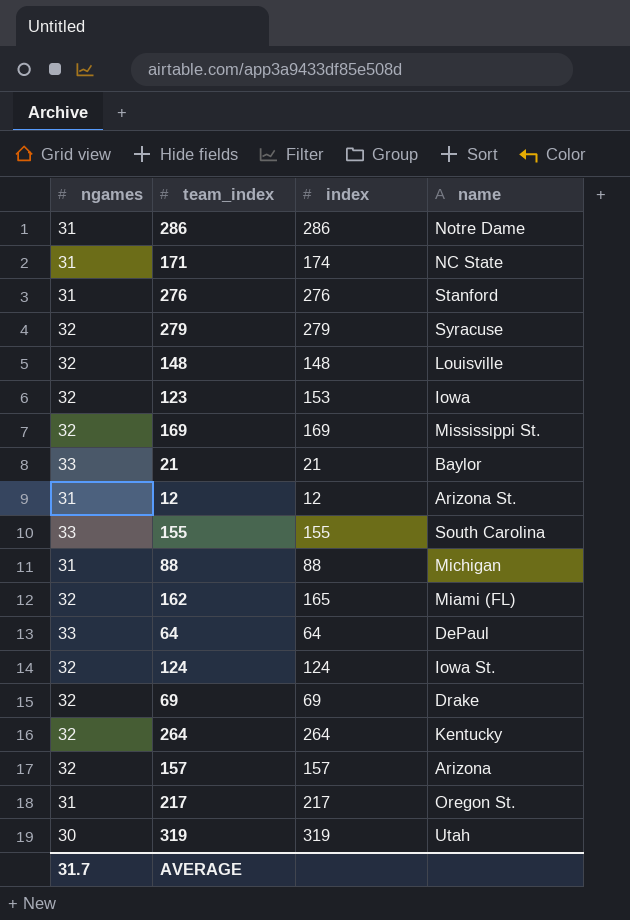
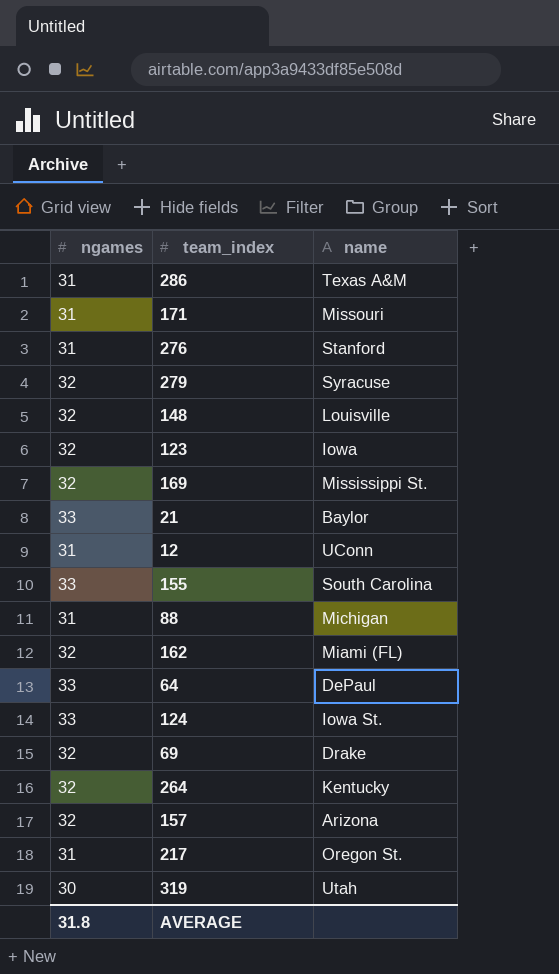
column index | position: 3 -> none
286 | name: Notre Dame -> Texas A&M
171 | name: NC State -> Missouri
12 | name: Arizona St. -> UConn
124 | ngames: 32 -> 33
AVERAGE | ngames: 31.7 -> 31.8

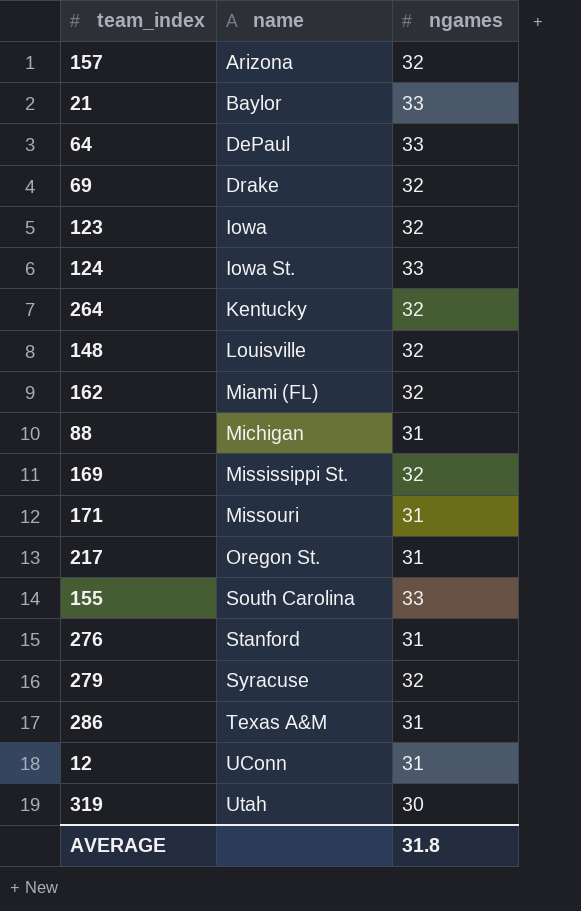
row order: none -> name ascending
column ngames | position: 1 -> 3

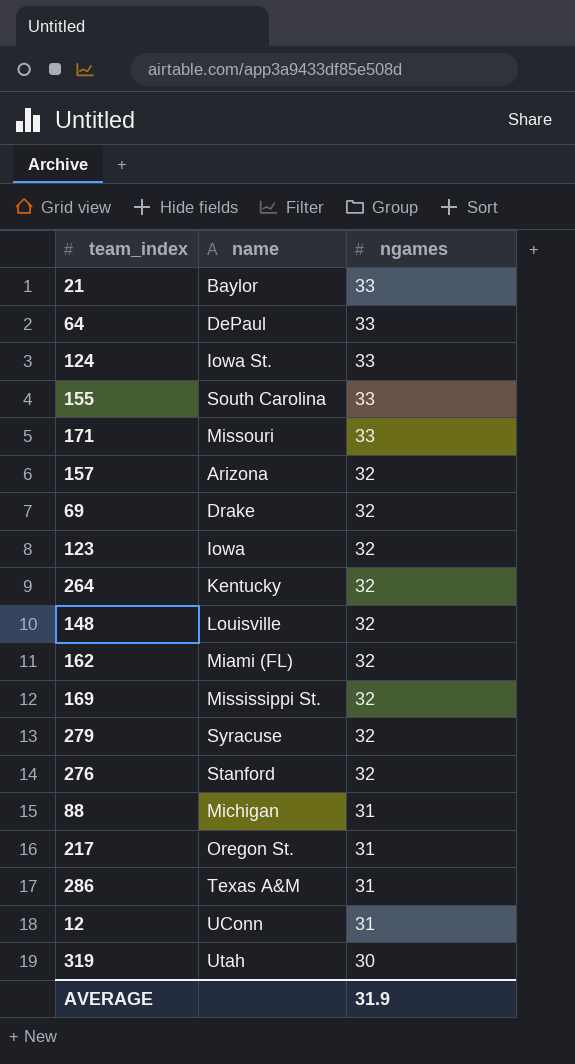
row order: name ascending -> ngames descending
171 | ngames: 31 -> 33
276 | ngames: 31 -> 32
AVERAGE | ngames: 31.8 -> 31.9

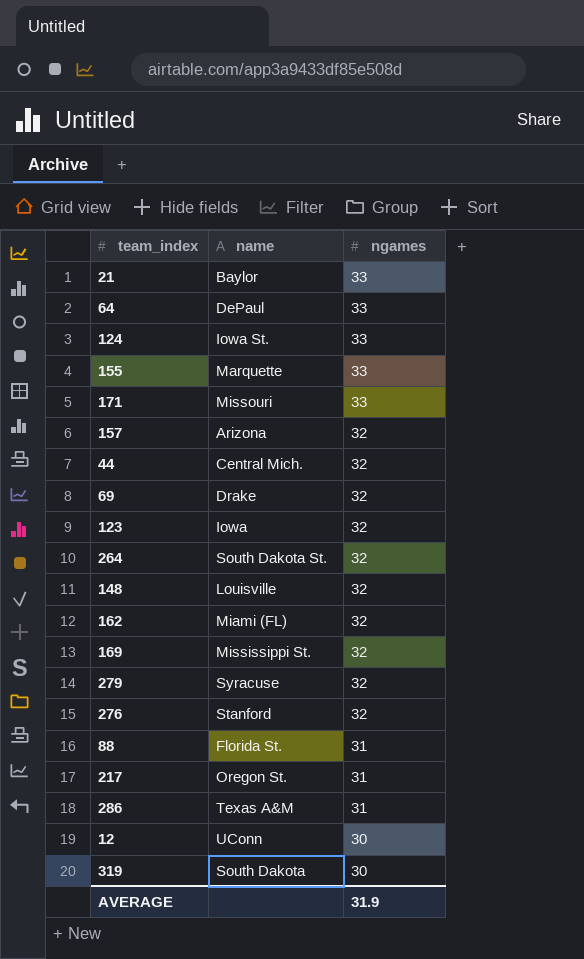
155 | name: South Carolina -> Marquette
row 44: none -> Central Mich. | 32
264 | name: Kentucky -> South Dakota St.
88 | name: Michigan -> Florida St.
12 | ngames: 31 -> 30
319 | name: Utah -> South Dakota

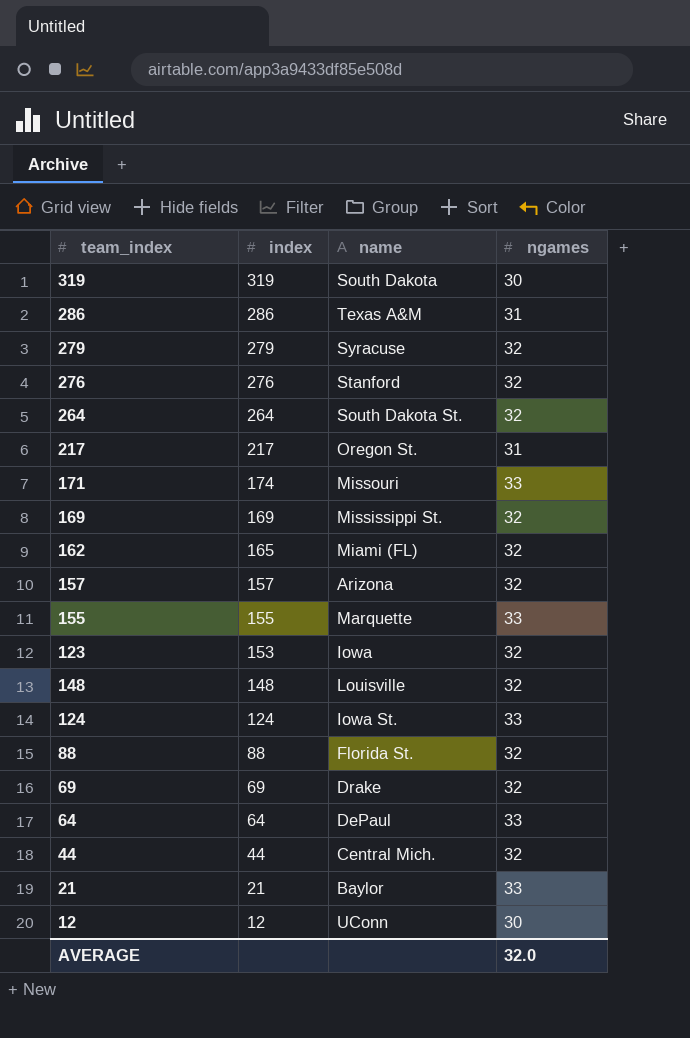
row order: ngames descending -> index descending
column index | position: none -> 2
88 | ngames: 31 -> 32
AVERAGE | ngames: 31.9 -> 32.0

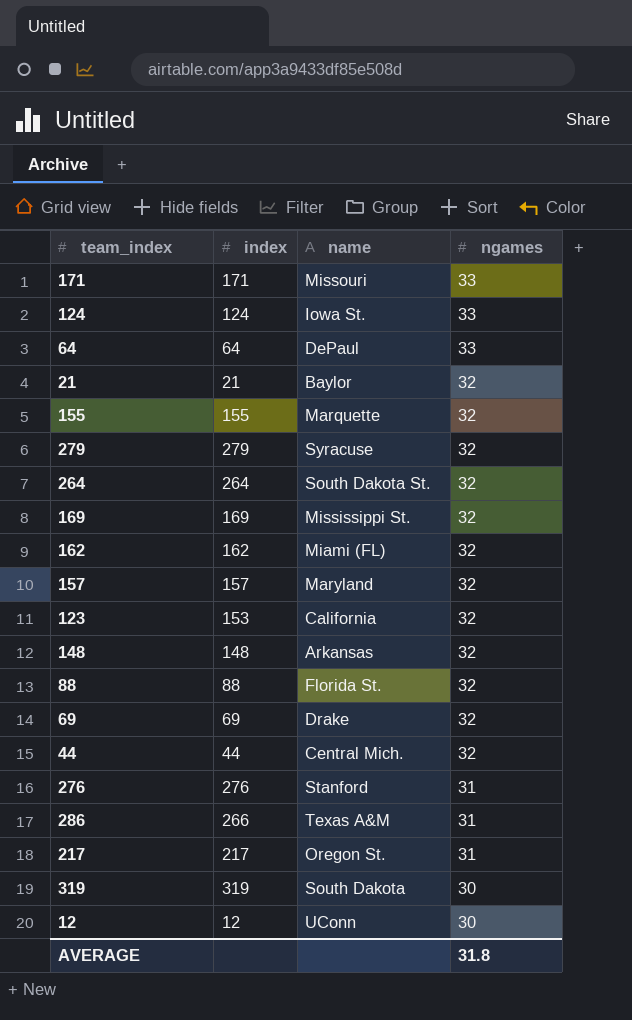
row order: index descending -> ngames descending
171 | index: 174 -> 171
21 | ngames: 33 -> 32
155 | ngames: 33 -> 32
162 | index: 165 -> 162
157 | name: Arizona -> Maryland
123 | name: Iowa -> California
148 | name: Louisville -> Arkansas
276 | ngames: 32 -> 31
286 | index: 286 -> 266
AVERAGE | ngames: 32.0 -> 31.8

